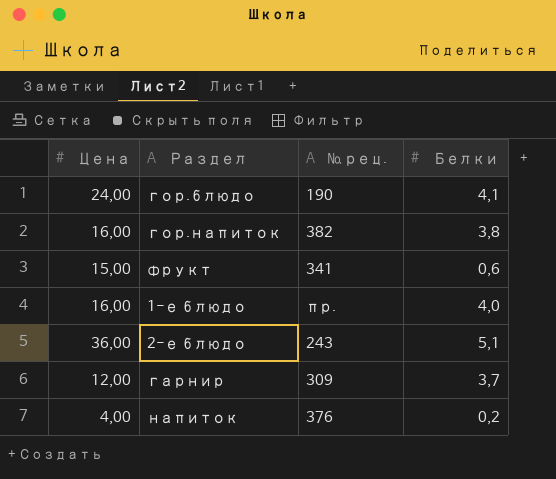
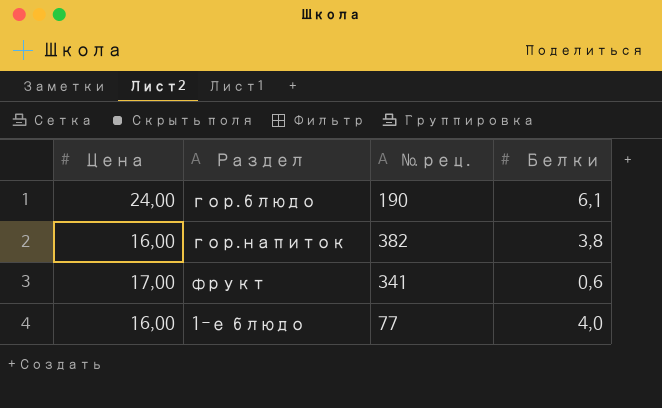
row 2-е блюдо: 36,00 | 243 | 5,1 -> none
row гарнир: 12,00 | 309 | 3,7 -> none
row напиток: 4,00 | 376 | 0,2 -> none
гор.блюдо | Белки: 4,1 -> 6,1
фрукт | Цена: 15,00 -> 17,00
1-е блюдо | № рец.: пр. -> 77

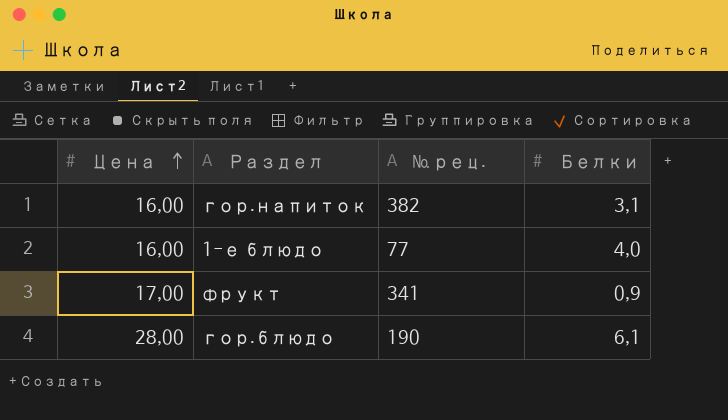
row order: none -> Цена ascending
гор.напиток | Белки: 3,8 -> 3,1
фрукт | Белки: 0,6 -> 0,9
гор.блюдо | Цена: 24,00 -> 28,00

